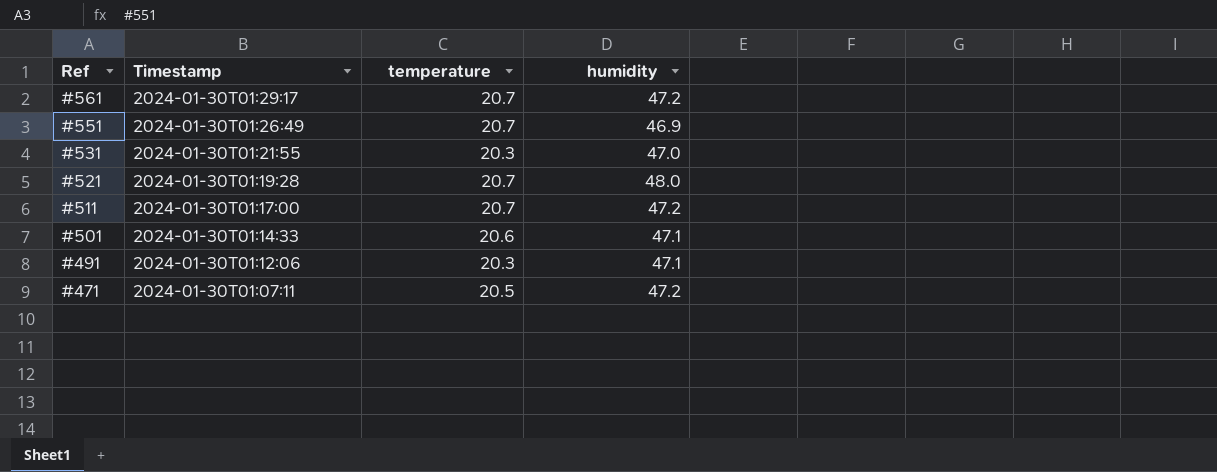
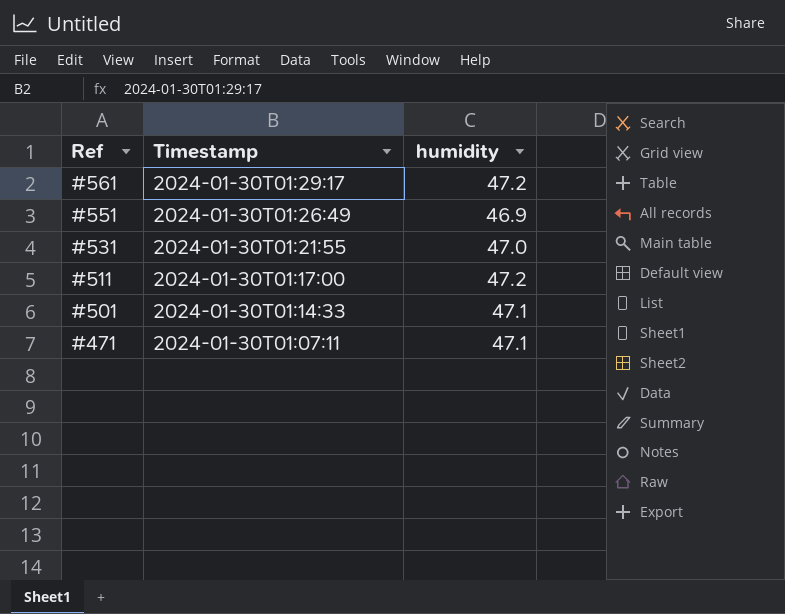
column temperature | position: 3 -> none
row #521: 2024-01-30T01:19:28 | 20.7 | 48.0 -> none
row #491: 2024-01-30T01:12:06 | 20.3 | 47.1 -> none
#471 | humidity: 47.2 -> 47.1

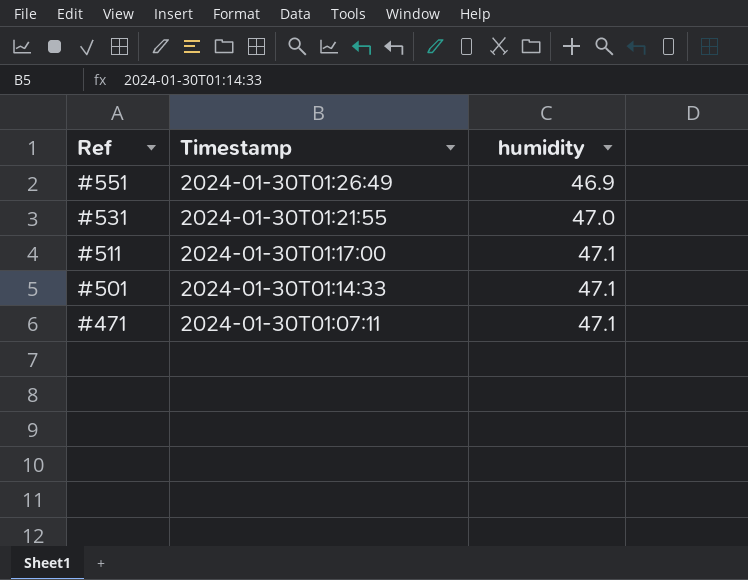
row #561: 2024-01-30T01:29:17 | 47.2 -> none
#511 | humidity: 47.2 -> 47.1

